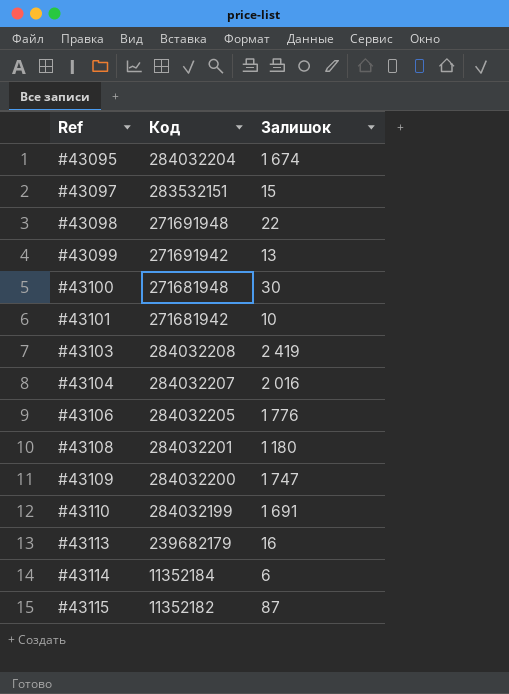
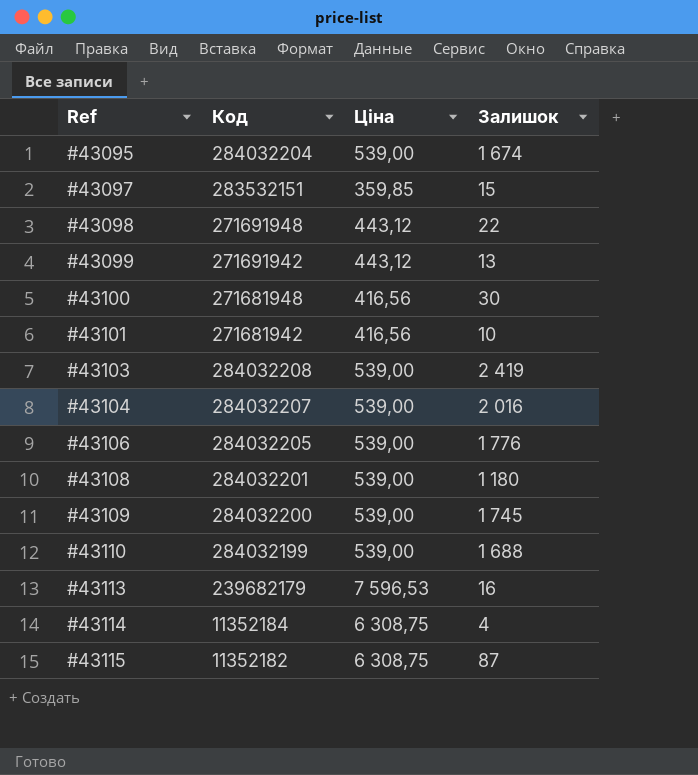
column Ціна | position: none -> 3
#43109 | Залишок: 1 747 -> 1 745
#43110 | Залишок: 1 691 -> 1 688
#43114 | Залишок: 6 -> 4

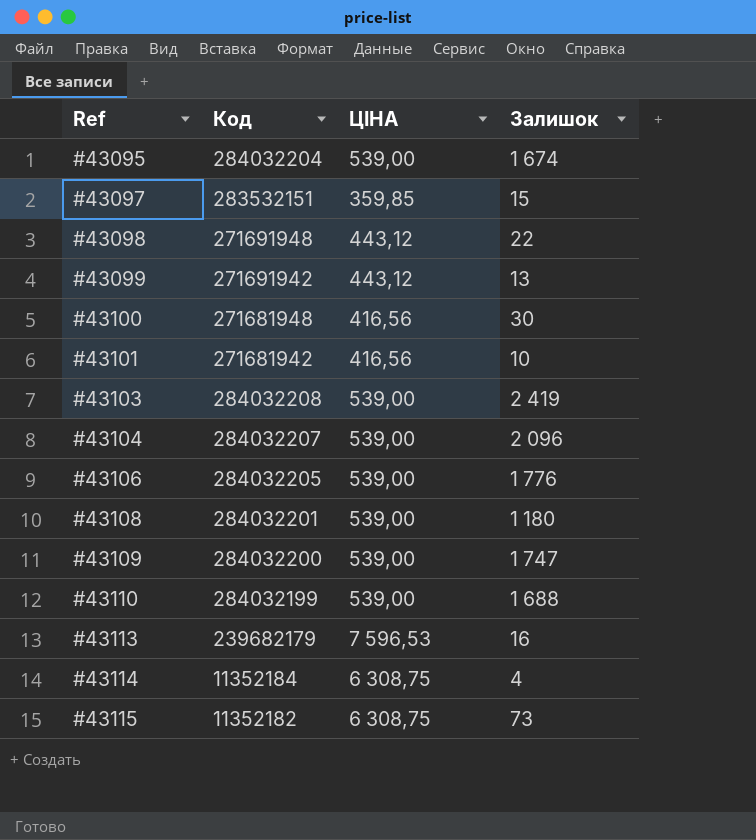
column name: Ціна -> ЦІНА
#43104 | Залишок: 2 016 -> 2 096
#43109 | Залишок: 1 745 -> 1 747
#43115 | Залишок: 87 -> 73

